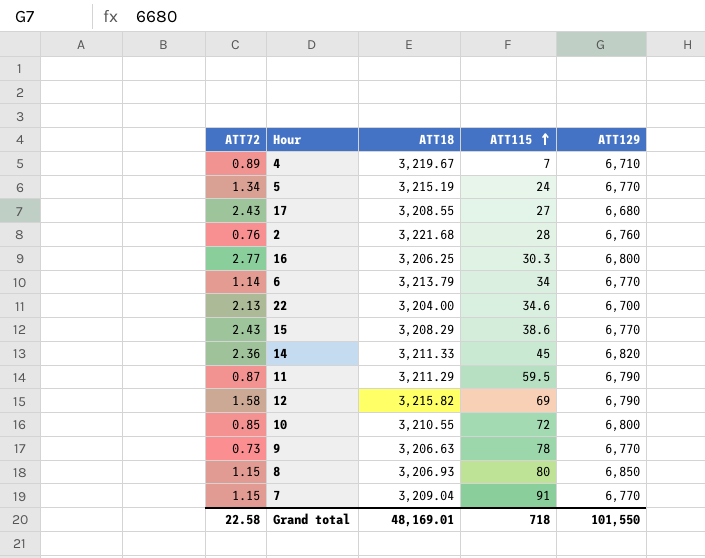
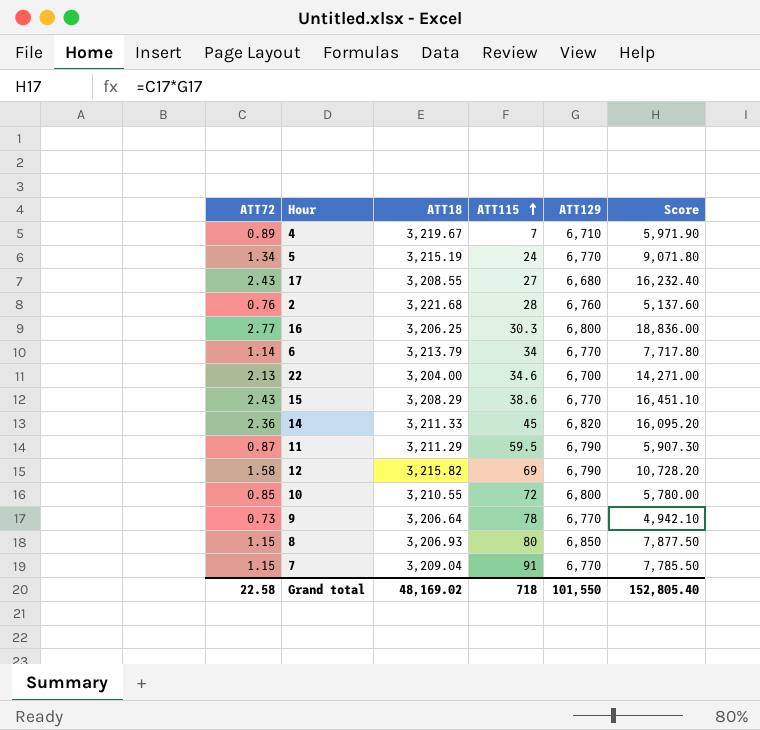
column Score | formula: none -> [ATT72] * [ATT129]
9 | ATT18: 3,206.63 -> 3,206.64
Grand total | ATT18: 48,169.01 -> 48,169.02

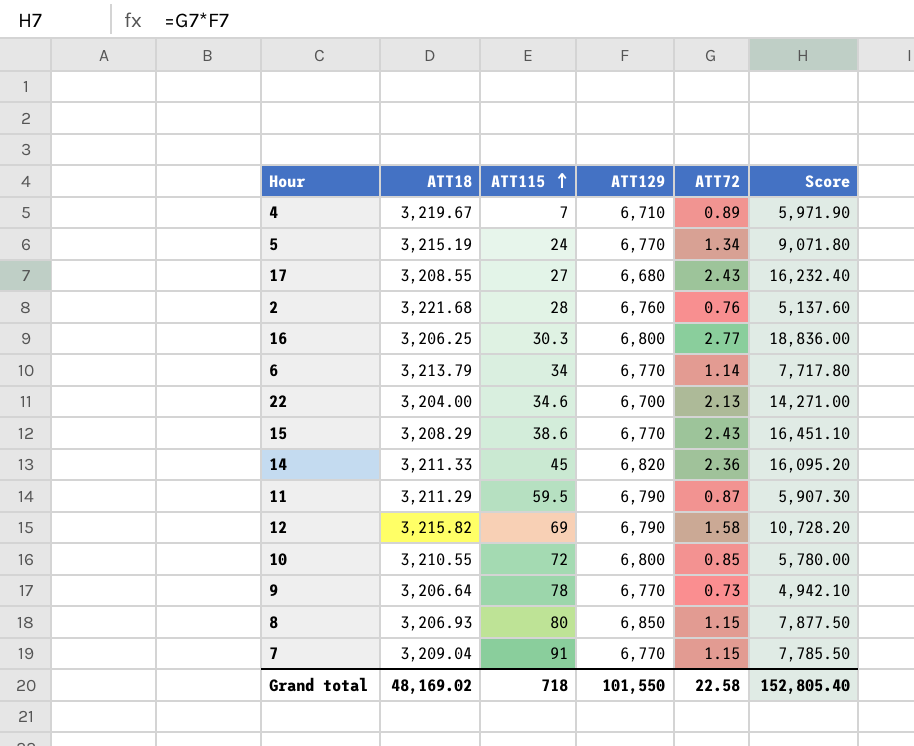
column ATT72 | position: 1 -> 5

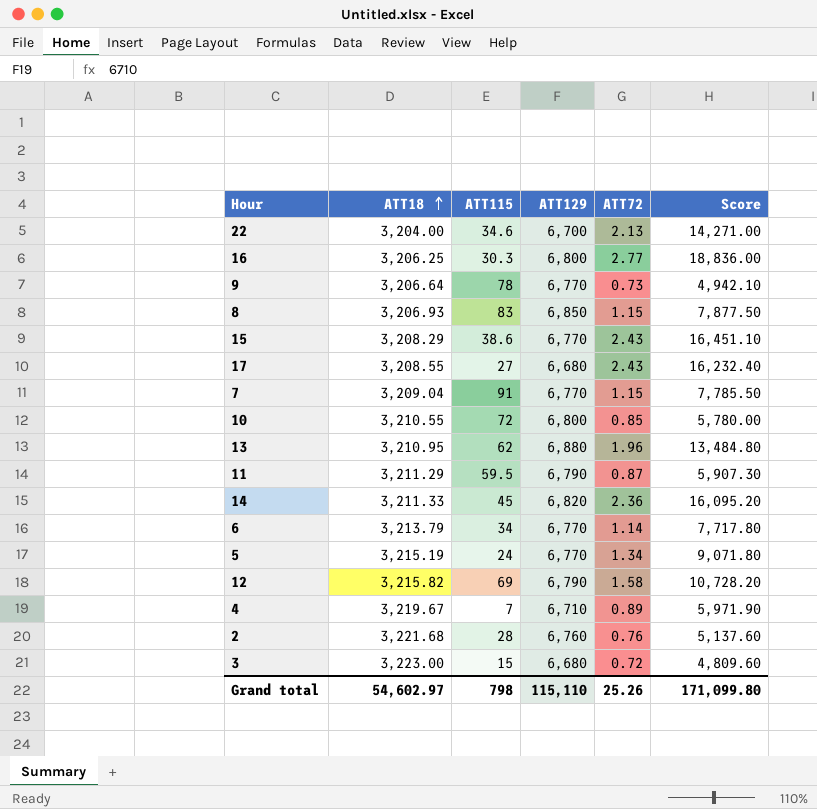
row order: ATT115 ascending -> ATT18 ascending
8 | ATT115: 80 -> 83
row 13: none -> 3,210.95 | 62 | 6,880 | 1.96 | 13,484.80
row 3: none -> 3,223.00 | 15 | 6,680 | 0.72 | 4,809.60
Grand total | ATT18: 48,169.02 -> 54,602.97
Grand total | ATT115: 718 -> 798
Grand total | ATT129: 101,550 -> 115,110
Grand total | ATT72: 22.58 -> 25.26
Grand total | Score: 152,805.40 -> 171,099.80

